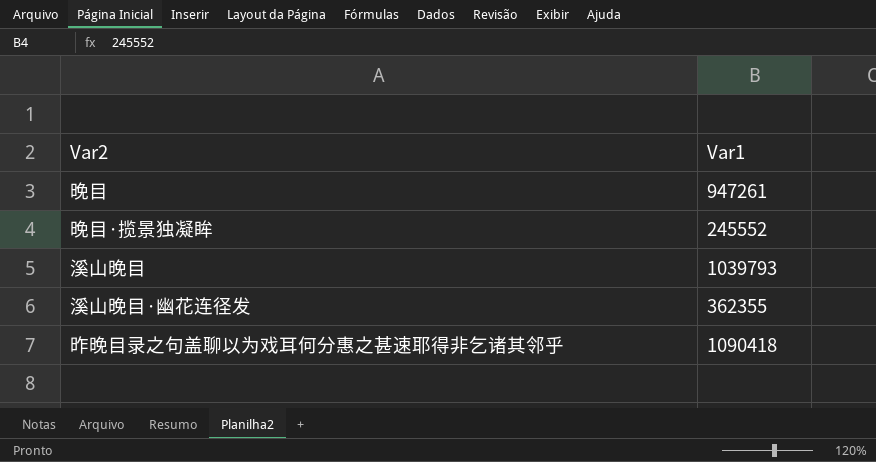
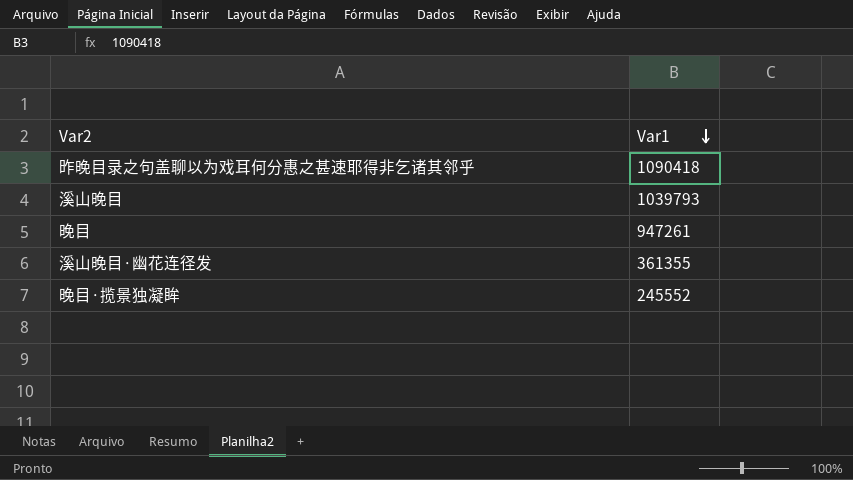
row order: none -> Var1 descending
溪山晚目·幽花连径发 | Var1: 362355 -> 361355

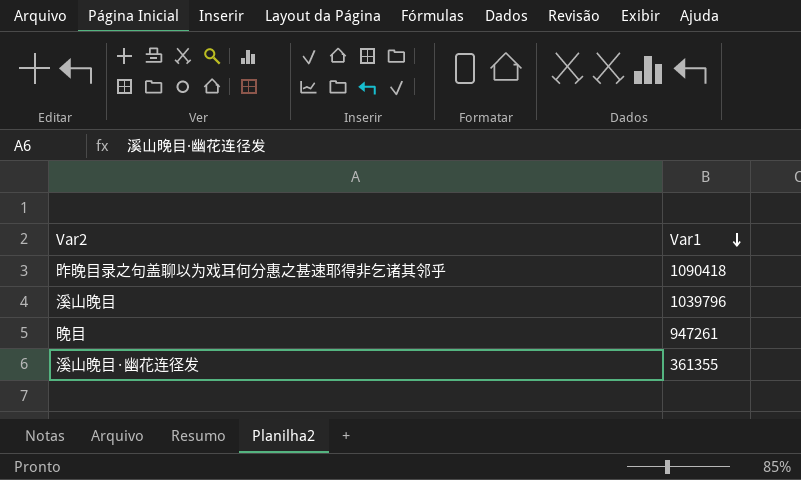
row 晚目·揽景独凝眸: 245552 -> none
溪山晚目 | Var1: 1039793 -> 1039796

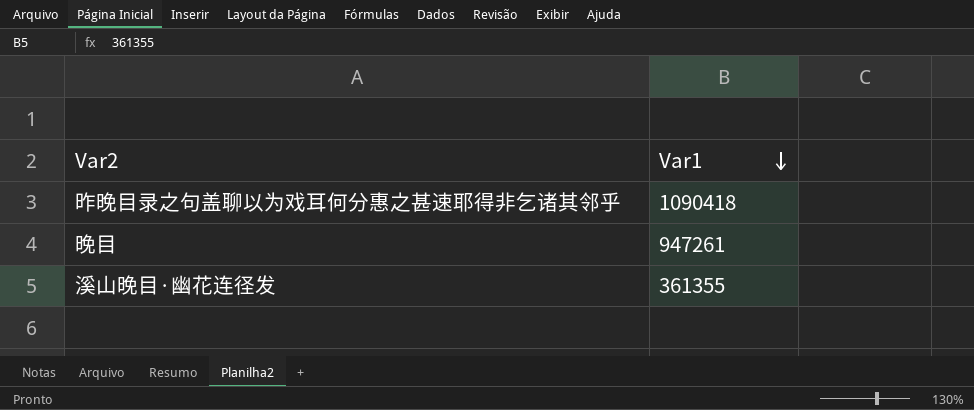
row 溪山晚目: 1039796 -> none

